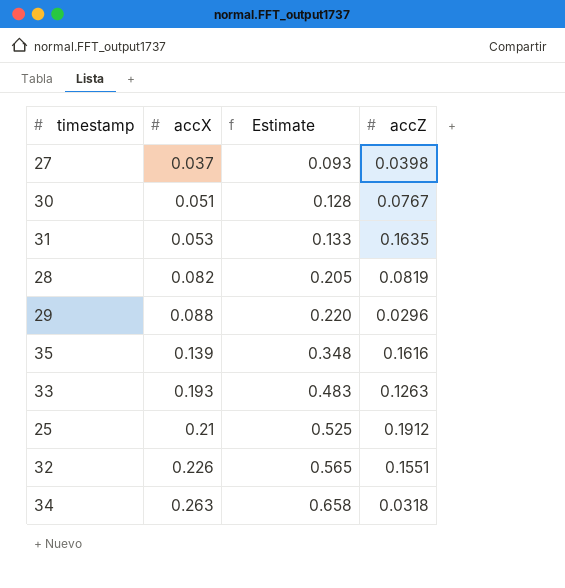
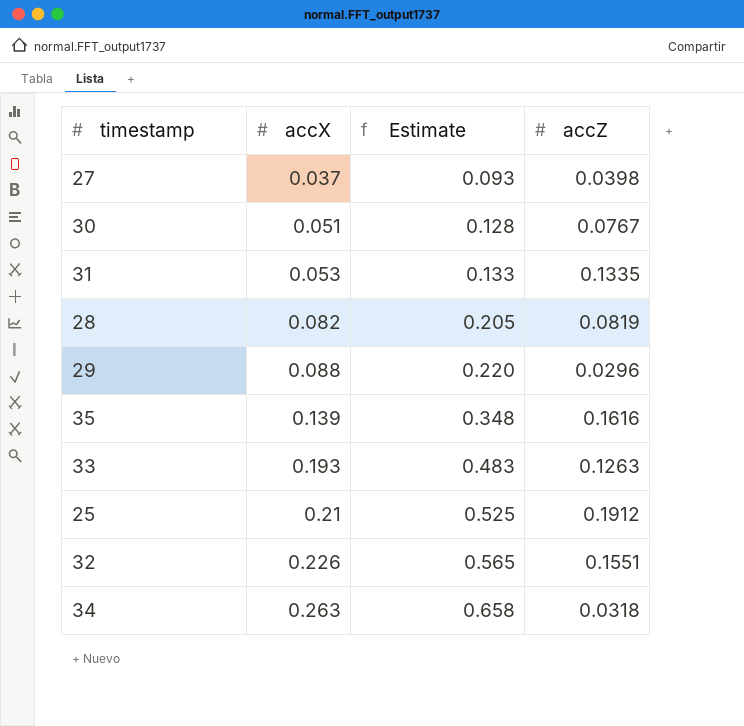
31 | accZ: 0.1635 -> 0.1335

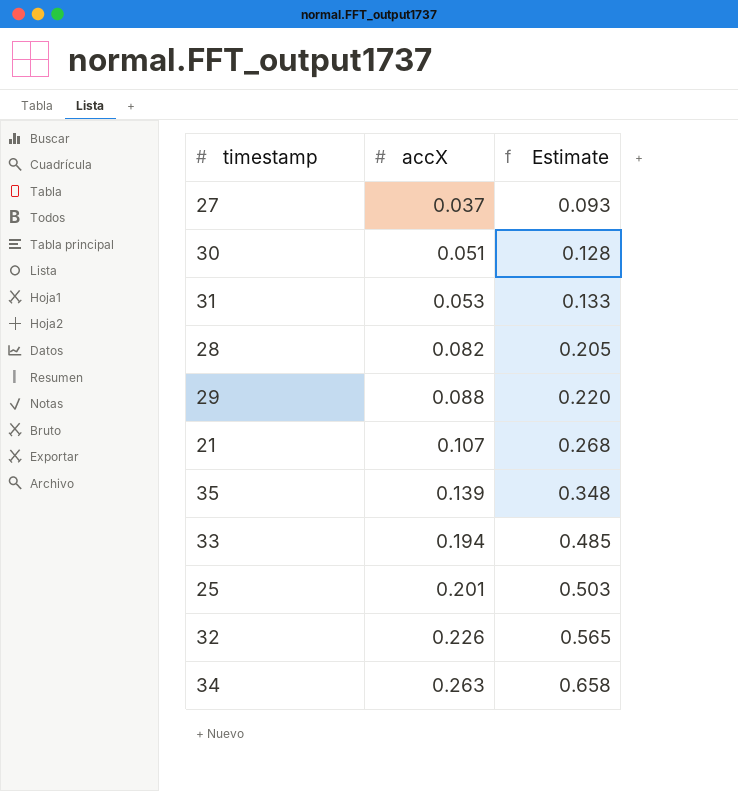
column accZ | position: 4 -> none
row 21: none -> 0.107 | 0.268
33 | accX: 0.193 -> 0.194
33 | Estimate: 0.483 -> 0.485
25 | accX: 0.21 -> 0.201
25 | Estimate: 0.525 -> 0.503

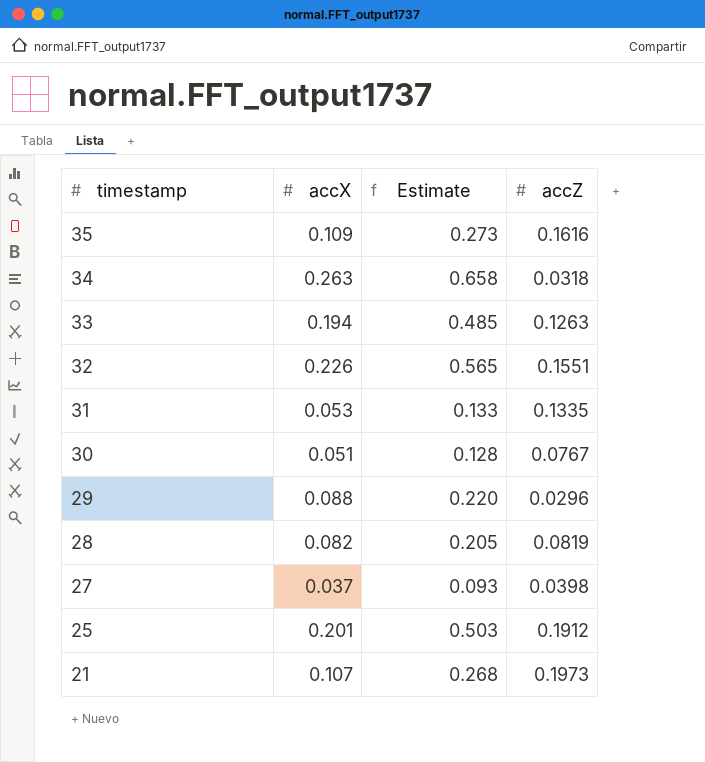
row order: accX ascending -> timestamp descending
column accZ | position: none -> 4
35 | accX: 0.139 -> 0.109
35 | Estimate: 0.348 -> 0.273

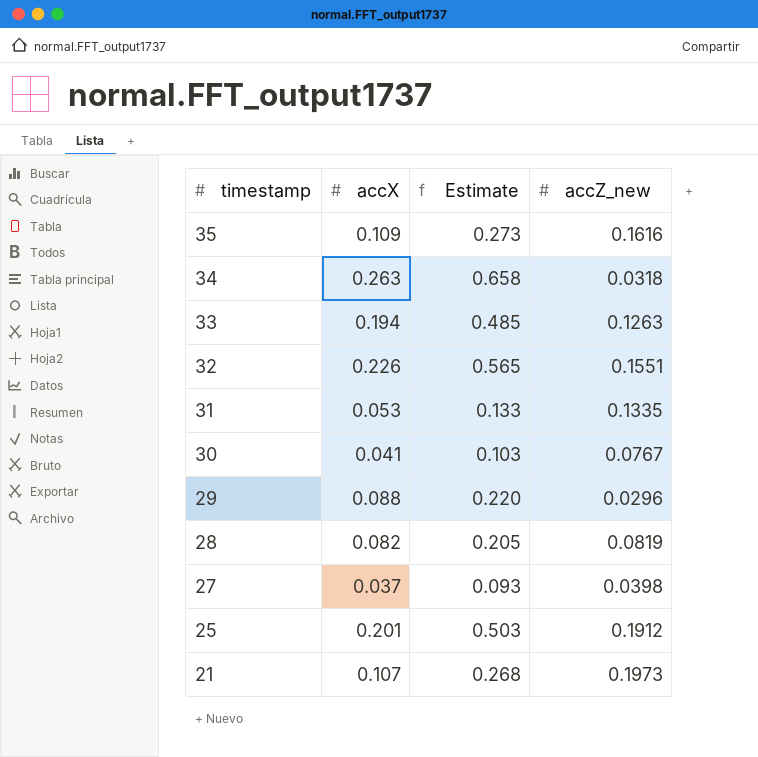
column name: accZ -> accZ_new
30 | accX: 0.051 -> 0.041
30 | Estimate: 0.128 -> 0.103

